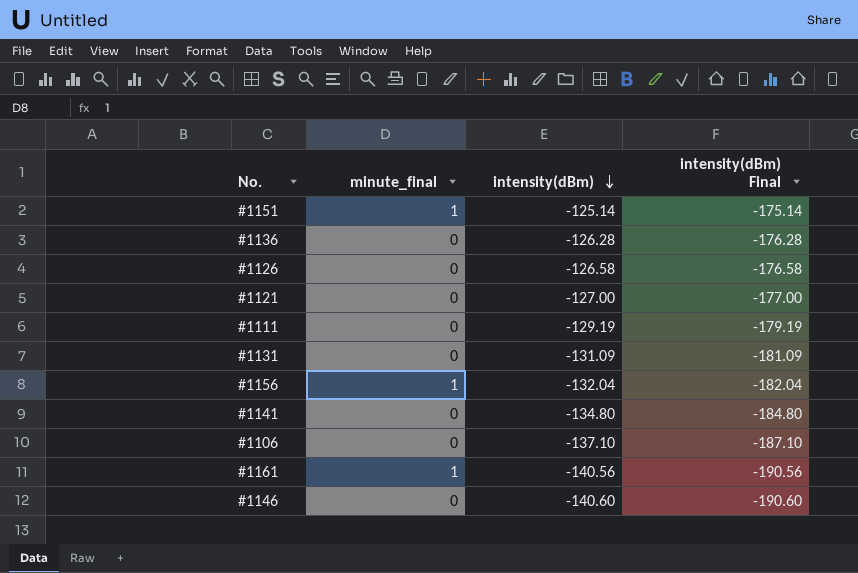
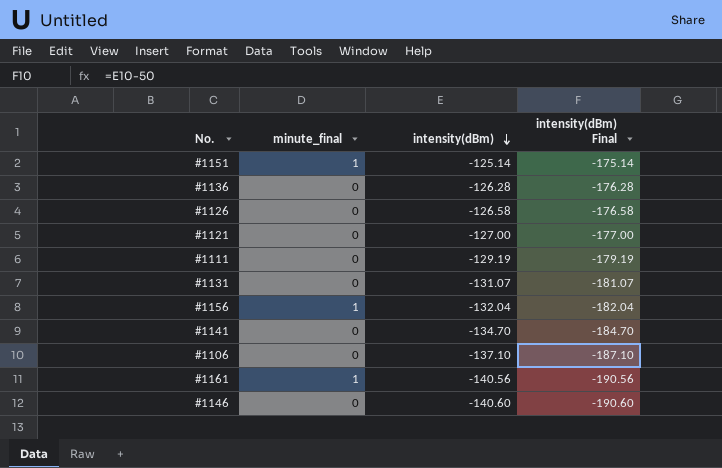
#1131 | intensity(dBm): -131.09 -> -131.07
#1131 | intensity(dBm) Final: -181.09 -> -181.07
#1141 | intensity(dBm): -134.80 -> -134.70
#1141 | intensity(dBm) Final: -184.80 -> -184.70

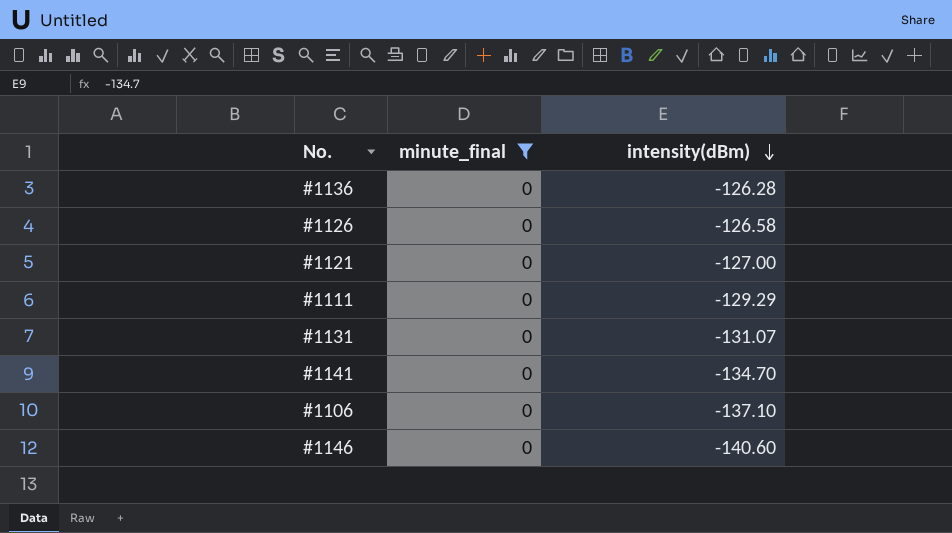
filter: none -> minute_final = 0
column intensity(dBm) Final | formula: [intensity(dBm)] - 50 -> none
#1111 | intensity(dBm): -129.19 -> -129.29

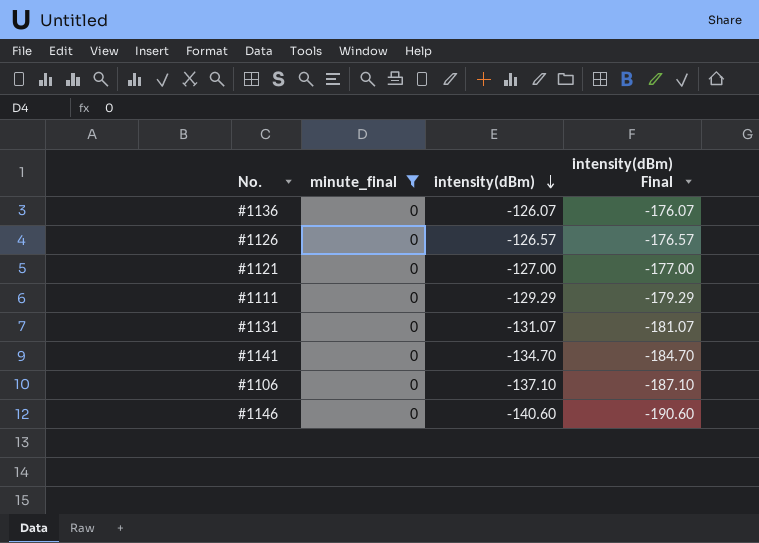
column intensity(dBm) Final | formula: none -> [intensity(dBm)] - 50
#1136 | intensity(dBm): -126.28 -> -126.07
#1126 | intensity(dBm): -126.58 -> -126.57

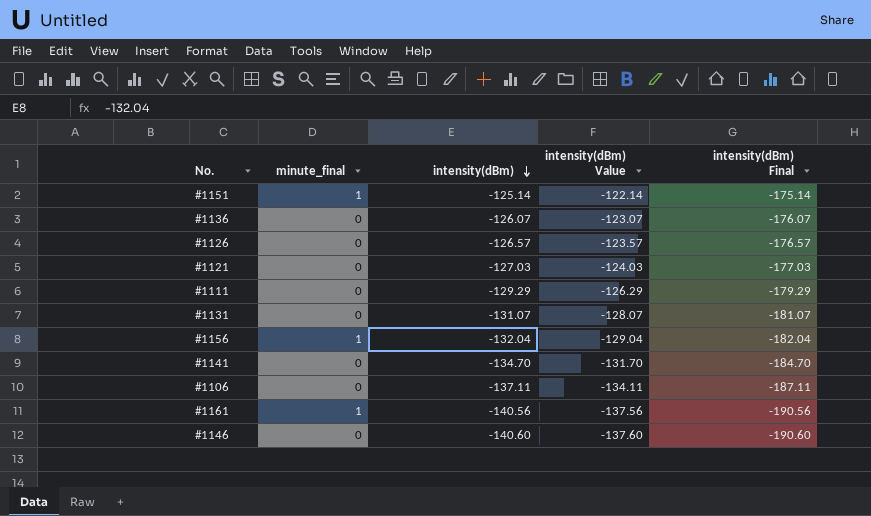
filter: minute_final = 0 -> none
column intensity(dBm) Value | formula: none -> [intensity(dBm)] + 3
#1121 | intensity(dBm): -127.00 -> -127.03
#1121 | intensity(dBm) Final: -177.00 -> -177.03
#1106 | intensity(dBm): -137.10 -> -137.11
#1106 | intensity(dBm) Final: -187.10 -> -187.11

